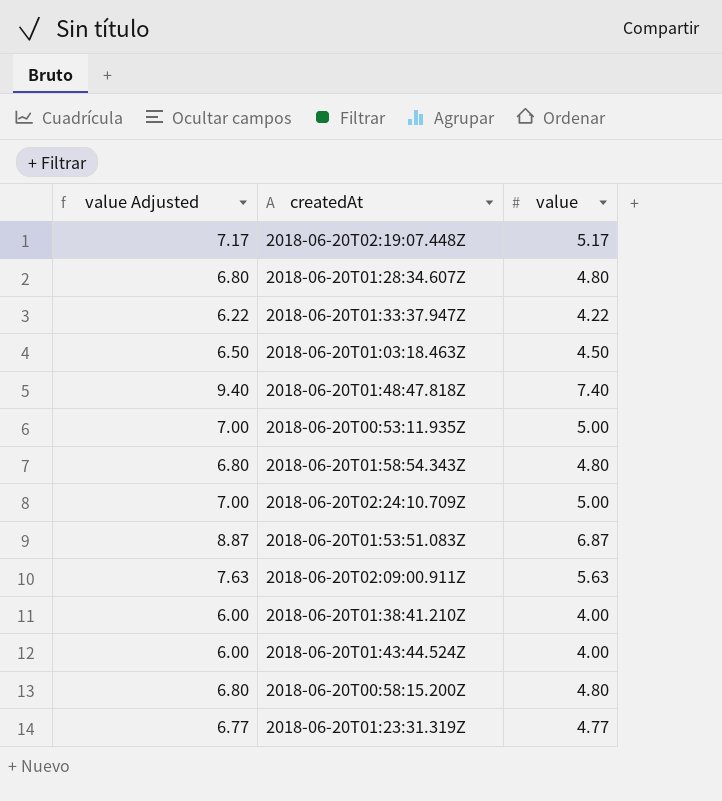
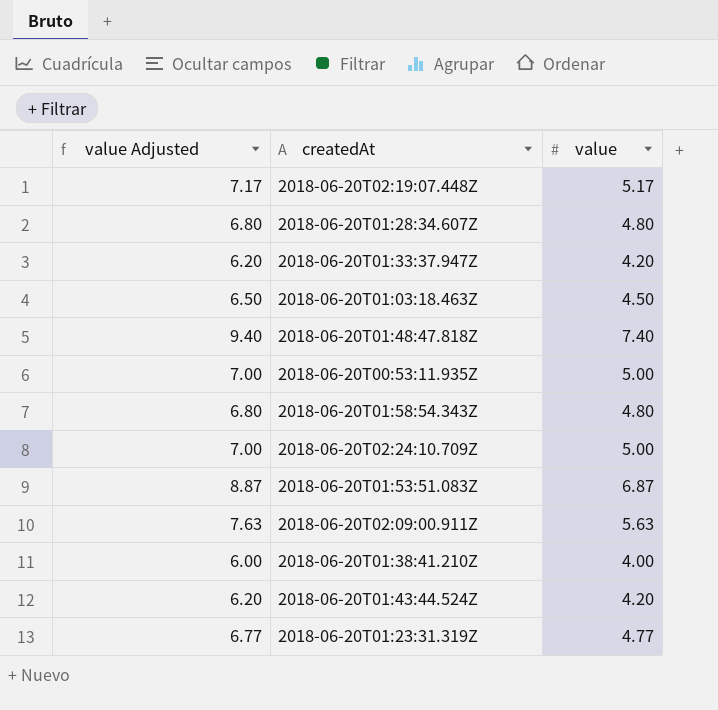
row 2018-06-20T00:58:15.200Z: 6.80 | 4.80 -> none
2018-06-20T01:33:37.947Z | value Adjusted: 6.22 -> 6.20
2018-06-20T01:33:37.947Z | value: 4.22 -> 4.20
2018-06-20T01:43:44.524Z | value Adjusted: 6.00 -> 6.20
2018-06-20T01:43:44.524Z | value: 4.00 -> 4.20

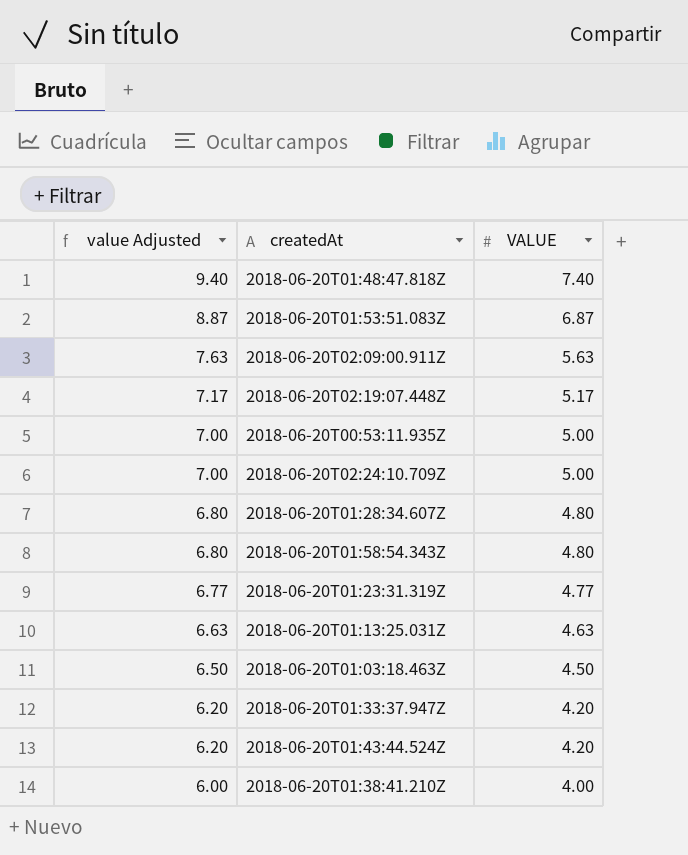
row order: none -> value Adjusted descending
column name: value -> VALUE
row 2018-06-20T01:13:25.031Z: none -> 6.63 | 4.63

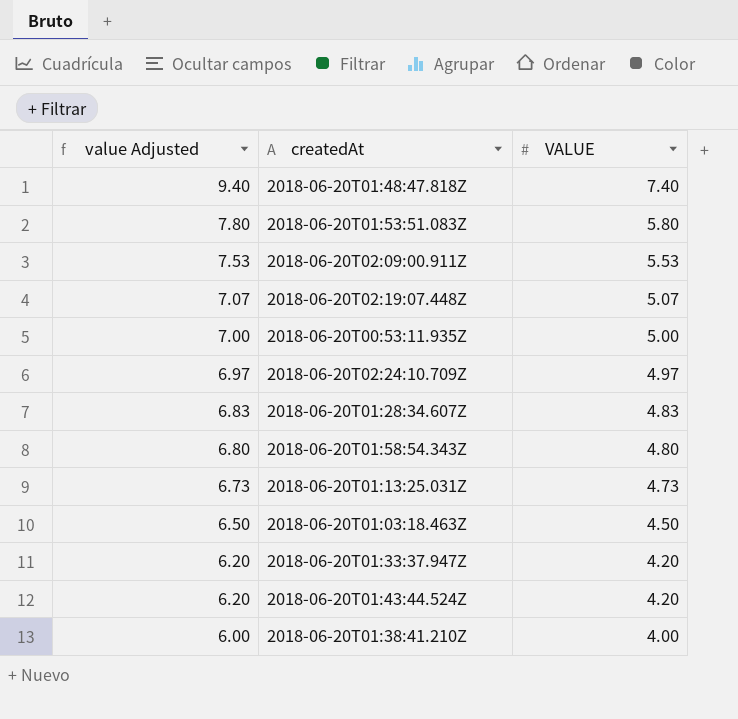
row 2018-06-20T01:23:31.319Z: 6.77 | 4.77 -> none
2018-06-20T01:53:51.083Z | value Adjusted: 8.87 -> 7.80
2018-06-20T01:53:51.083Z | VALUE: 6.87 -> 5.80
2018-06-20T02:09:00.911Z | value Adjusted: 7.63 -> 7.53
2018-06-20T02:09:00.911Z | VALUE: 5.63 -> 5.53
2018-06-20T02:19:07.448Z | value Adjusted: 7.17 -> 7.07
2018-06-20T02:19:07.448Z | VALUE: 5.17 -> 5.07
2018-06-20T02:24:10.709Z | value Adjusted: 7.00 -> 6.97
2018-06-20T02:24:10.709Z | VALUE: 5.00 -> 4.97
2018-06-20T01:28:34.607Z | value Adjusted: 6.80 -> 6.83
2018-06-20T01:28:34.607Z | VALUE: 4.80 -> 4.83
2018-06-20T01:13:25.031Z | value Adjusted: 6.63 -> 6.73
2018-06-20T01:13:25.031Z | VALUE: 4.63 -> 4.73

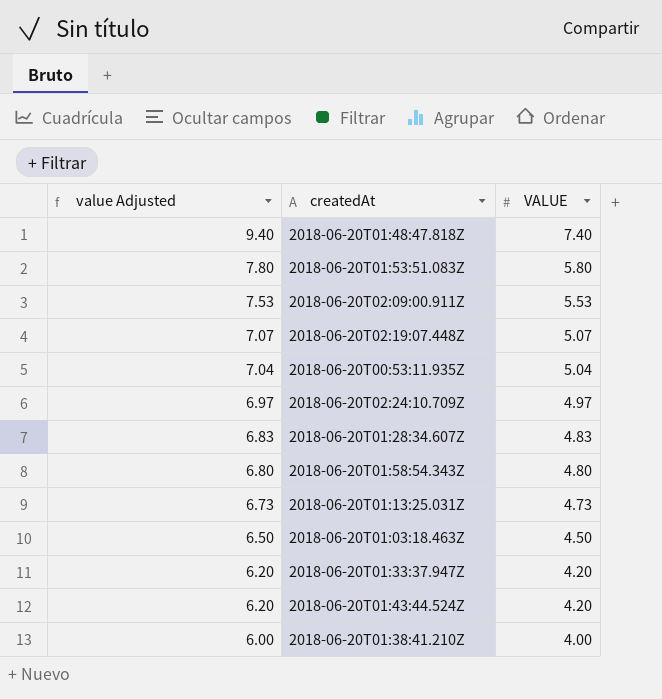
2018-06-20T00:53:11.935Z | value Adjusted: 7.00 -> 7.04
2018-06-20T00:53:11.935Z | VALUE: 5.00 -> 5.04

